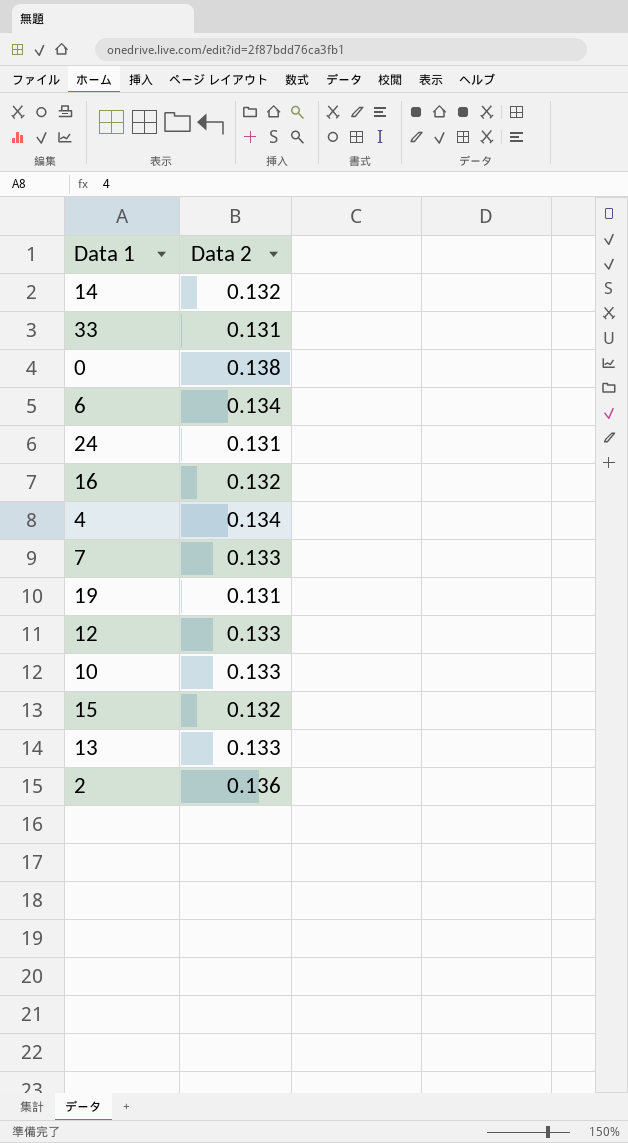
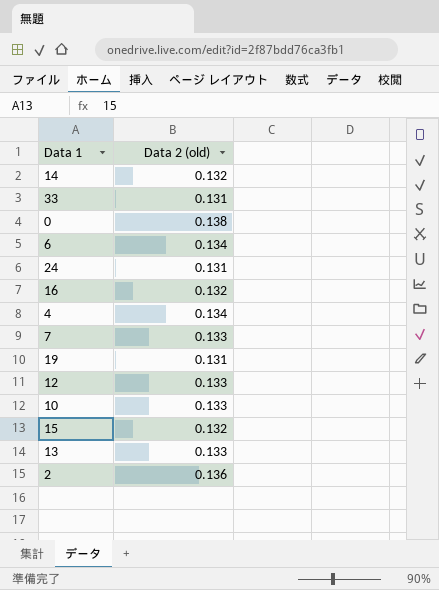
column name: Data 2 -> Data 2 (old)

